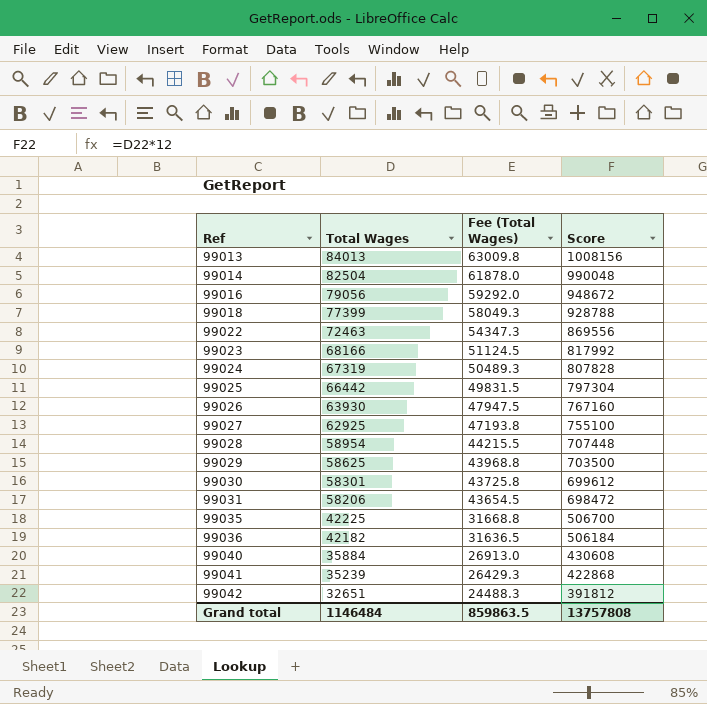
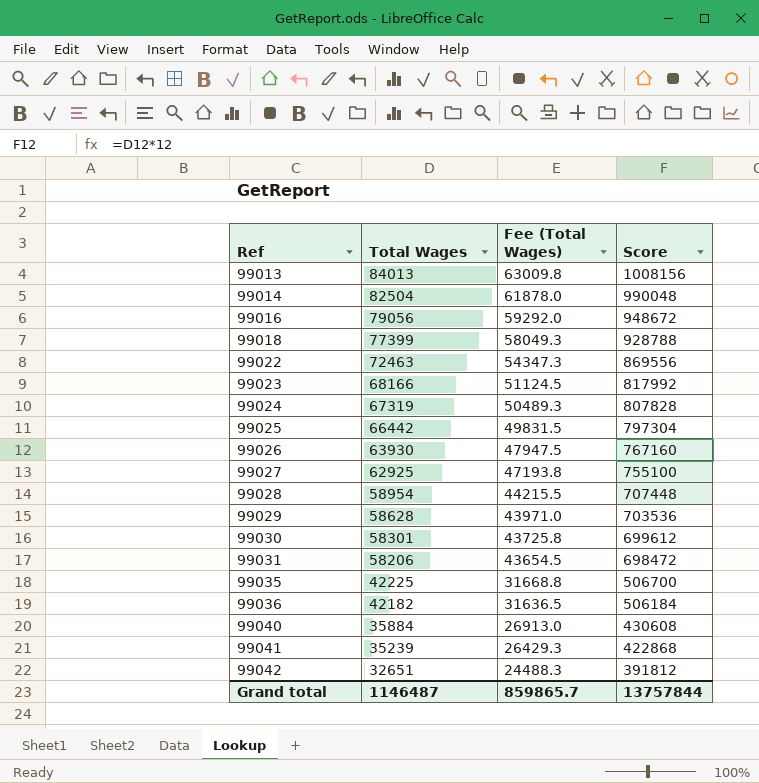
99029 | Total Wages: 58625 -> 58628
99029 | Fee (Total Wages): 43968.8 -> 43971.0
99029 | Score: 703500 -> 703536
Grand total | Total Wages: 1146484 -> 1146487
Grand total | Fee (Total Wages): 859863.5 -> 859865.7
Grand total | Score: 13757808 -> 13757844

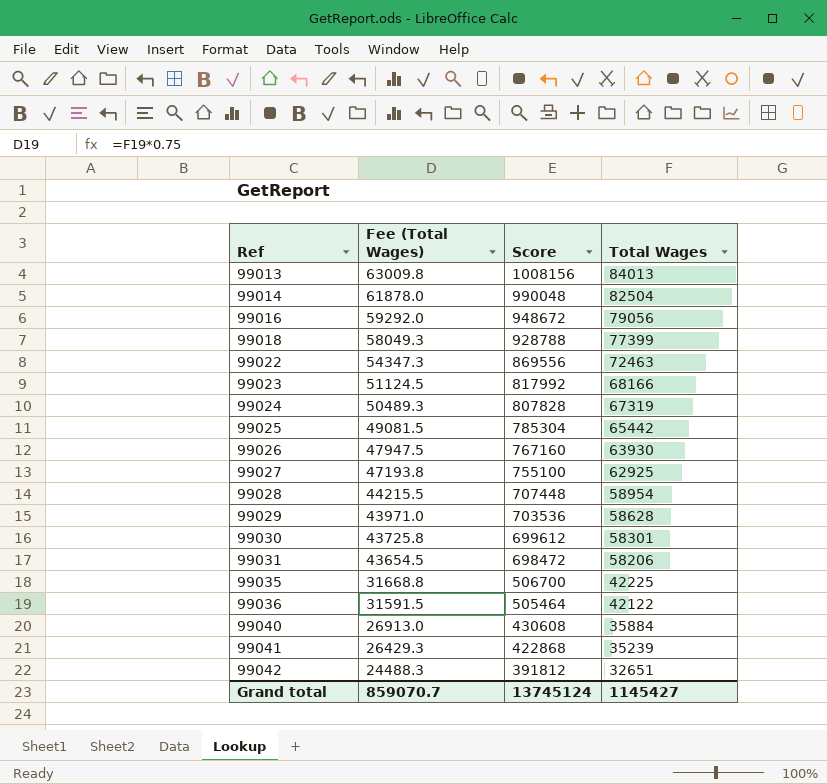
column Total Wages | position: 2 -> 4
99025 | Fee (Total Wages): 49831.5 -> 49081.5
99025 | Score: 797304 -> 785304
99025 | Total Wages: 66442 -> 65442
99036 | Fee (Total Wages): 31636.5 -> 31591.5
99036 | Score: 506184 -> 505464
99036 | Total Wages: 42182 -> 42122
Grand total | Fee (Total Wages): 859865.7 -> 859070.7
Grand total | Score: 13757844 -> 13745124
Grand total | Total Wages: 1146487 -> 1145427

